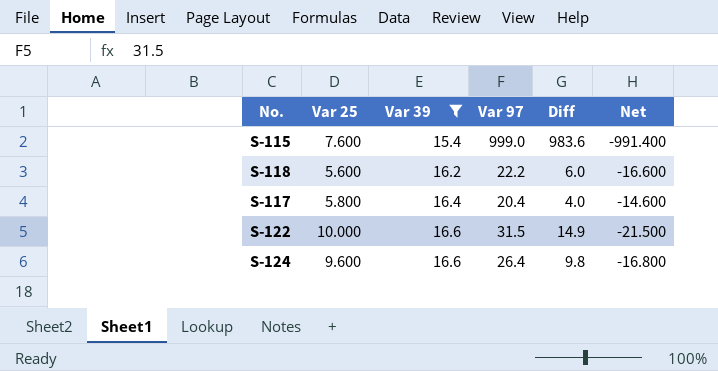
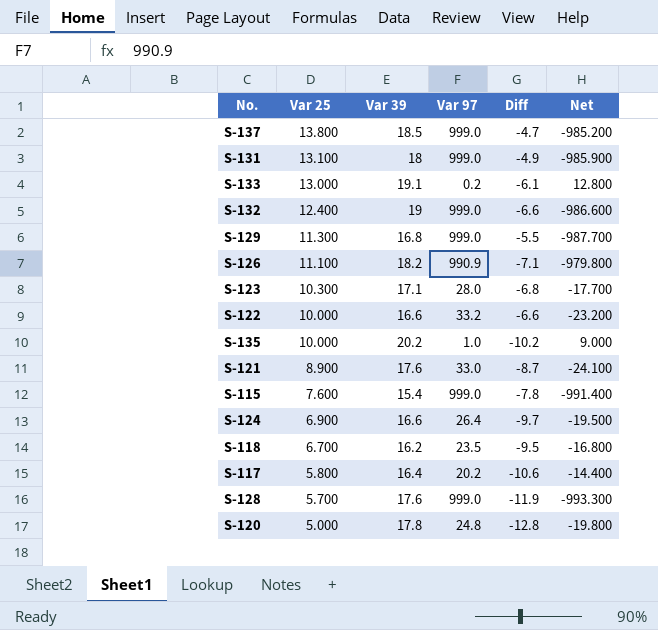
filter: Var 39 <= 16.6 -> none
row order: Var 39 ascending -> Var 25 descending
column Diff | formula: [Var 97] - [Var 39] -> [Var 25] - [Var 39]
S-122 | Var 97: 31.5 -> 33.2
S-122 | Net: -21.500 -> -23.200
S-124 | Var 25: 9.600 -> 6.900
S-124 | Net: -16.800 -> -19.500
S-118 | Var 25: 5.600 -> 6.700
S-118 | Var 97: 22.2 -> 23.5
S-118 | Net: -16.600 -> -16.800
S-117 | Var 97: 20.4 -> 20.2
S-117 | Net: -14.600 -> -14.400

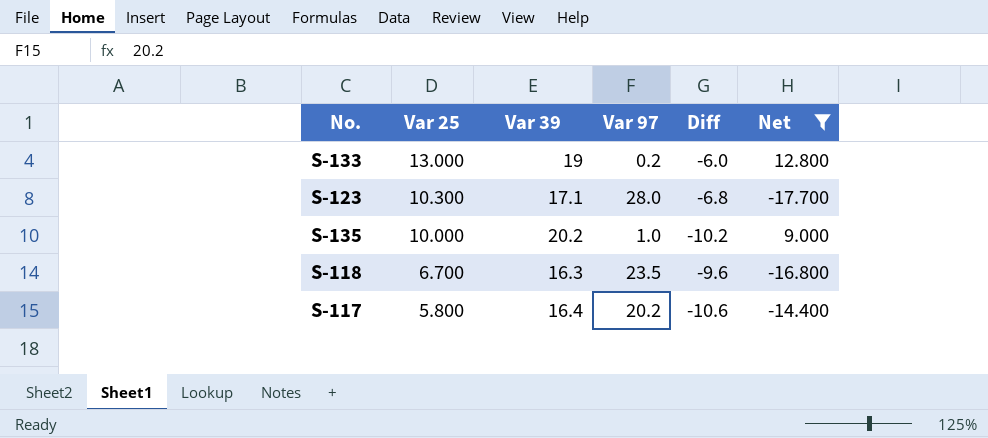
filter: none -> Net >= -17.700
S-133 | Var 39: 19.1 -> 19
S-133 | Diff: -6.1 -> -6.0
S-118 | Var 39: 16.2 -> 16.3
S-118 | Diff: -9.5 -> -9.6

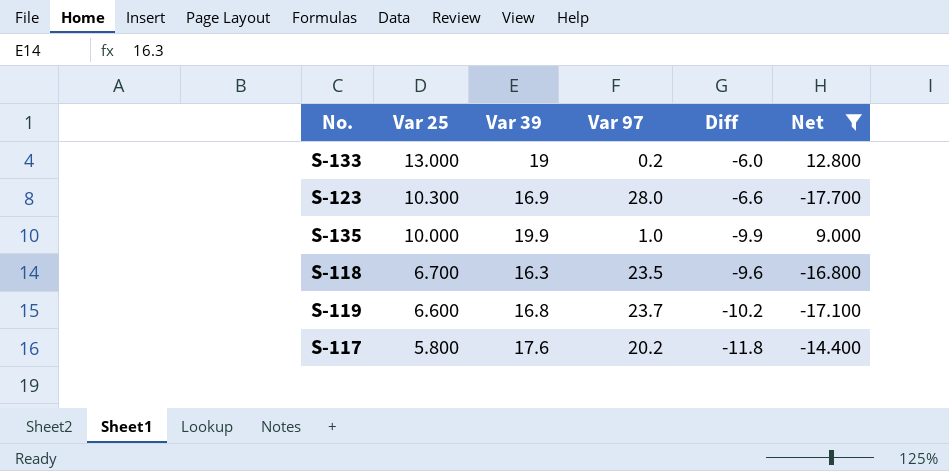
S-123 | Var 39: 17.1 -> 16.9
S-123 | Diff: -6.8 -> -6.6
S-135 | Var 39: 20.2 -> 19.9
S-135 | Diff: -10.2 -> -9.9
row S-119: none -> 6.600 | 16.8 | 23.7 | -10.2 | -17.100
S-117 | Var 39: 16.4 -> 17.6
S-117 | Diff: -10.6 -> -11.8

